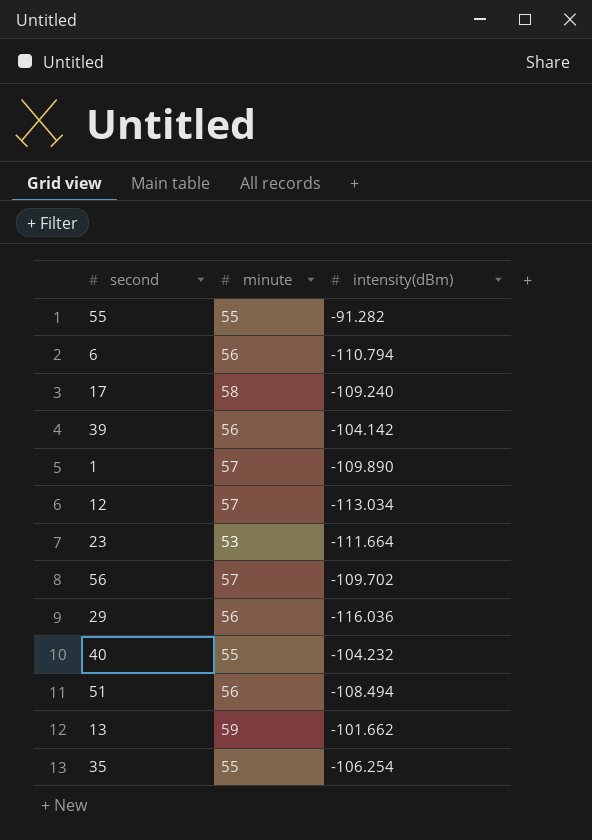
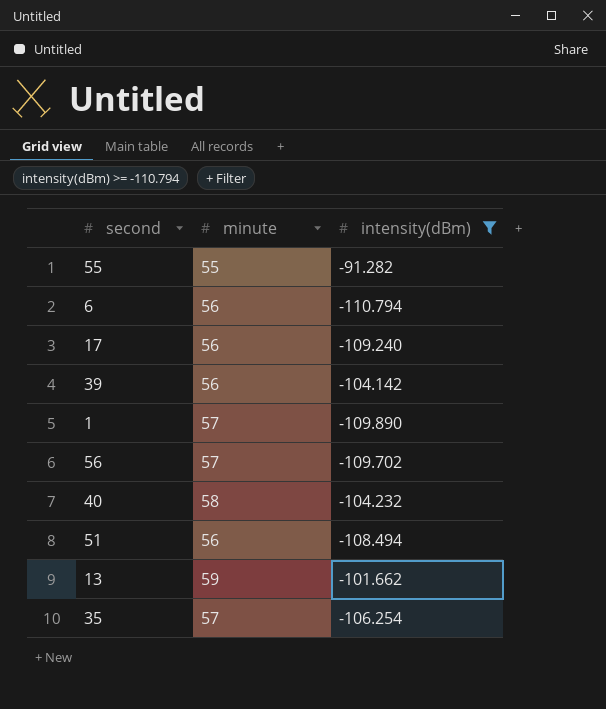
filter: none -> intensity(dBm) >= -110.794
17 | minute: 58 -> 56
40 | minute: 55 -> 58
35 | minute: 55 -> 57

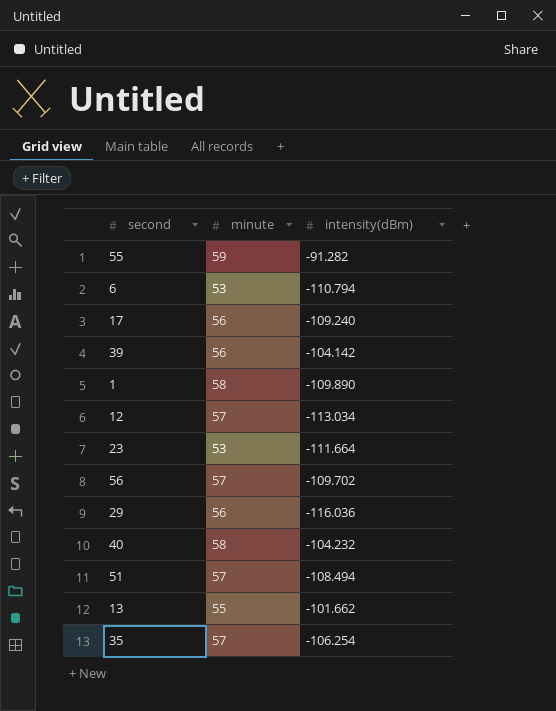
filter: intensity(dBm) >= -110.794 -> none
55 | minute: 55 -> 59
6 | minute: 56 -> 53
1 | minute: 57 -> 58
51 | minute: 56 -> 57
13 | minute: 59 -> 55

